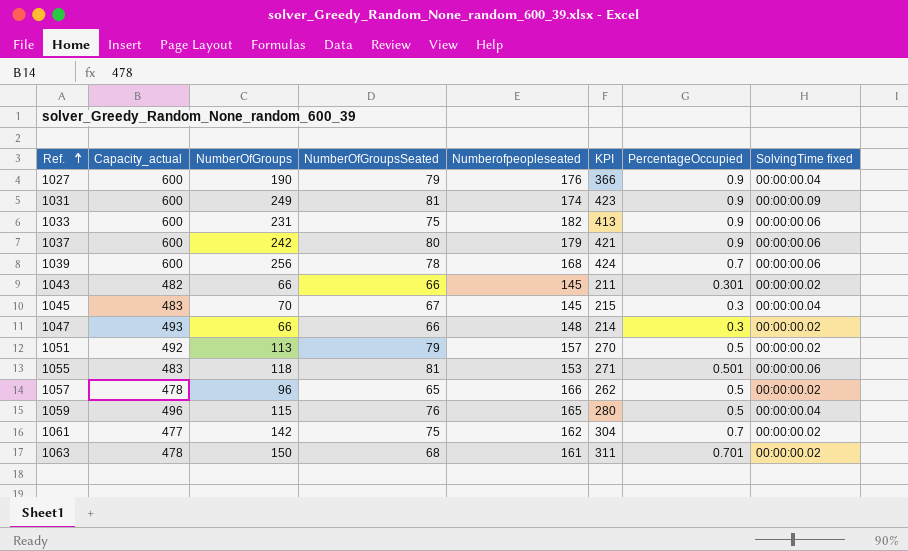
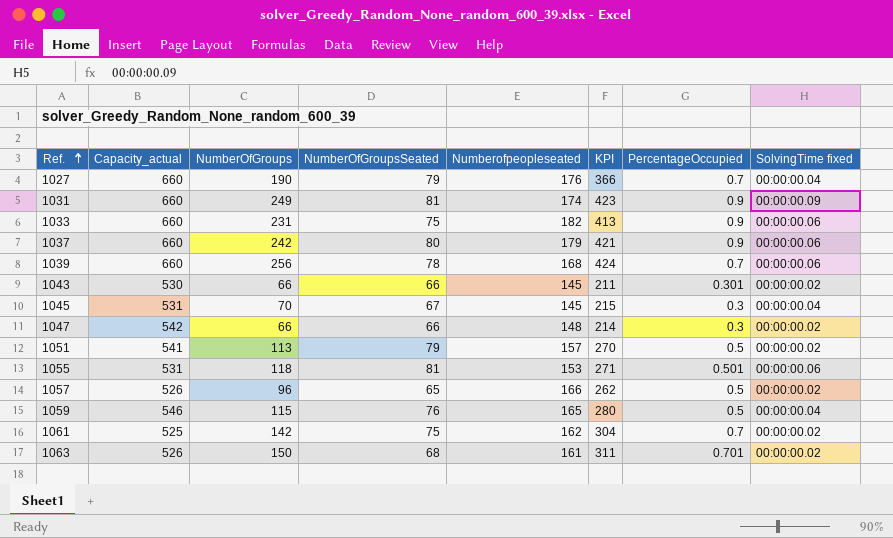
1027 | Capacity_actual: 600 -> 660
1027 | PercentageOccupied: 0.9 -> 0.7
1031 | Capacity_actual: 600 -> 660
1033 | Capacity_actual: 600 -> 660
1037 | Capacity_actual: 600 -> 660
1039 | Capacity_actual: 600 -> 660
1043 | Capacity_actual: 482 -> 530
1045 | Capacity_actual: 483 -> 531
1047 | Capacity_actual: 493 -> 542
1051 | Capacity_actual: 492 -> 541
1055 | Capacity_actual: 483 -> 531
1057 | Capacity_actual: 478 -> 526
1059 | Capacity_actual: 496 -> 546
1061 | Capacity_actual: 477 -> 525
1063 | Capacity_actual: 478 -> 526

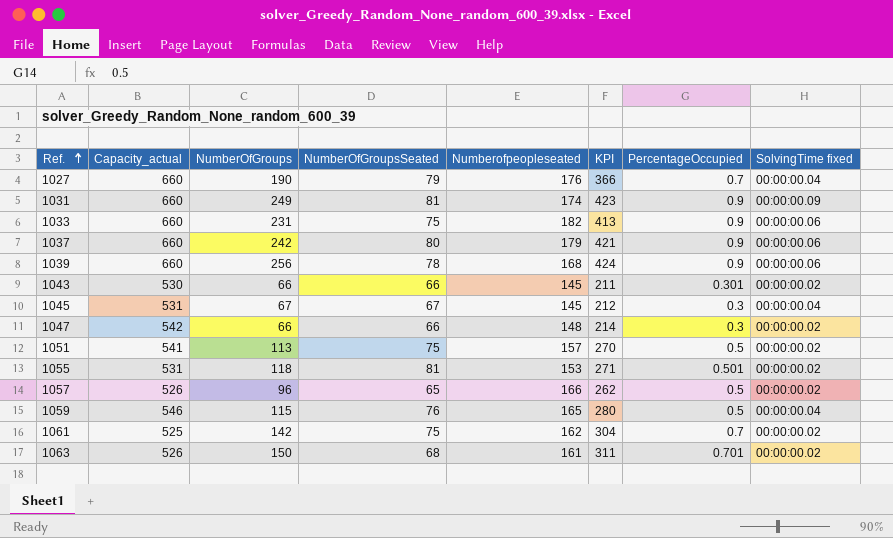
1039 | PercentageOccupied: 0.7 -> 0.9
1045 | NumberOfGroups: 70 -> 67
1045 | KPI: 215 -> 212
1051 | NumberOfGroupsSeated: 79 -> 75
1055 | SolvingTime fixed: 00:00:00.06 -> 00:00:00.02

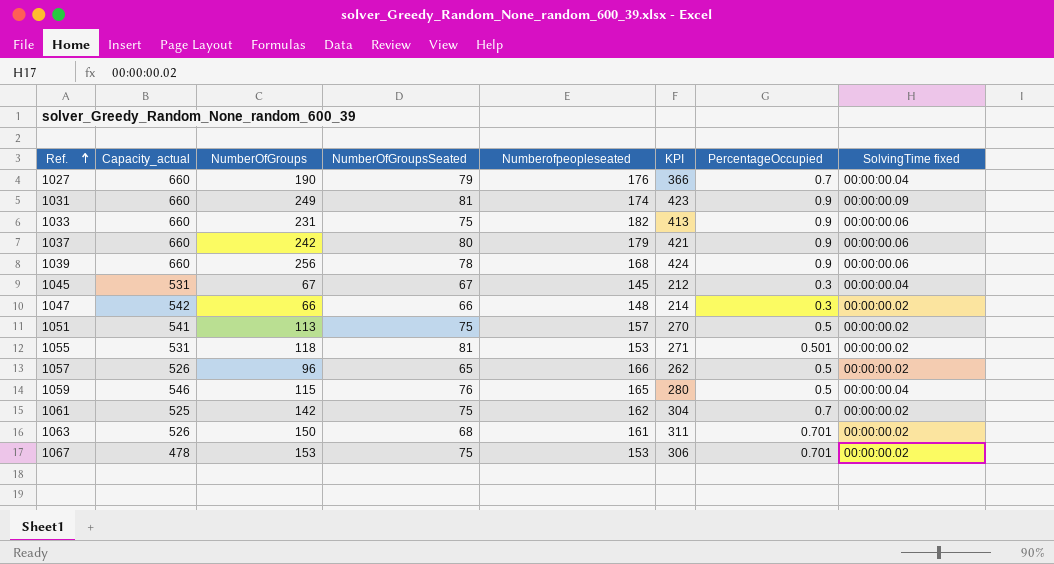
row 1043: 530 | 66 | 66 | 145 | 211 | 0.301 | 00:00:00.02 -> none
row 1067: none -> 478 | 153 | 75 | 153 | 306 | 0.701 | 00:00:00.02

